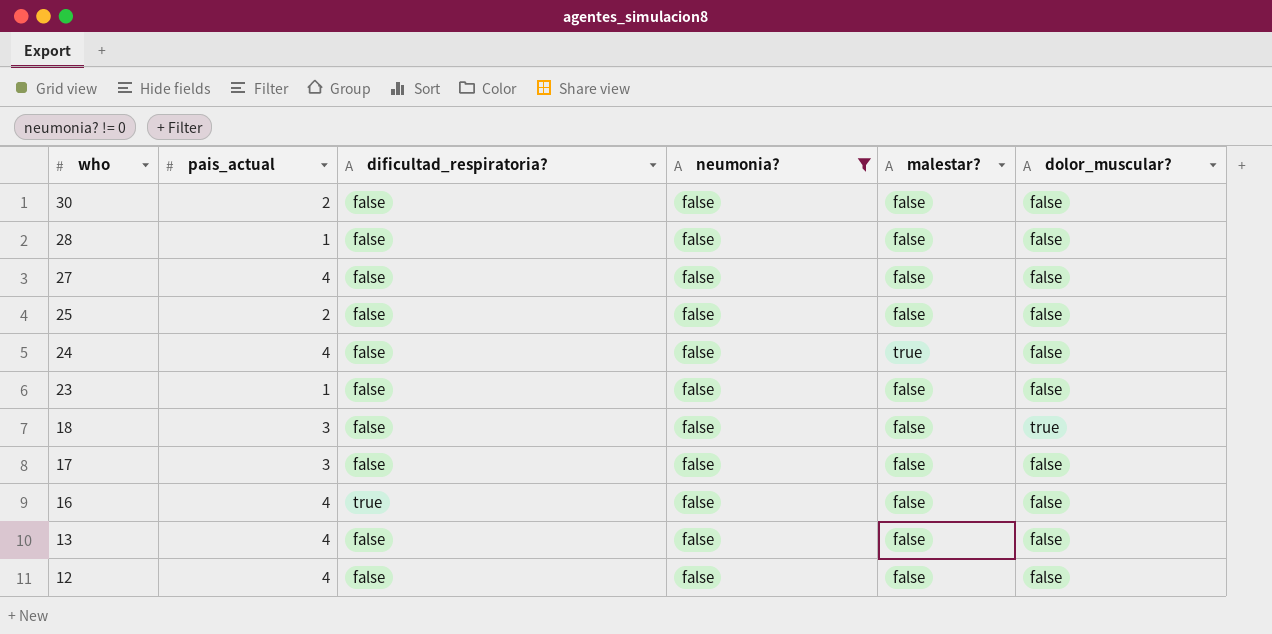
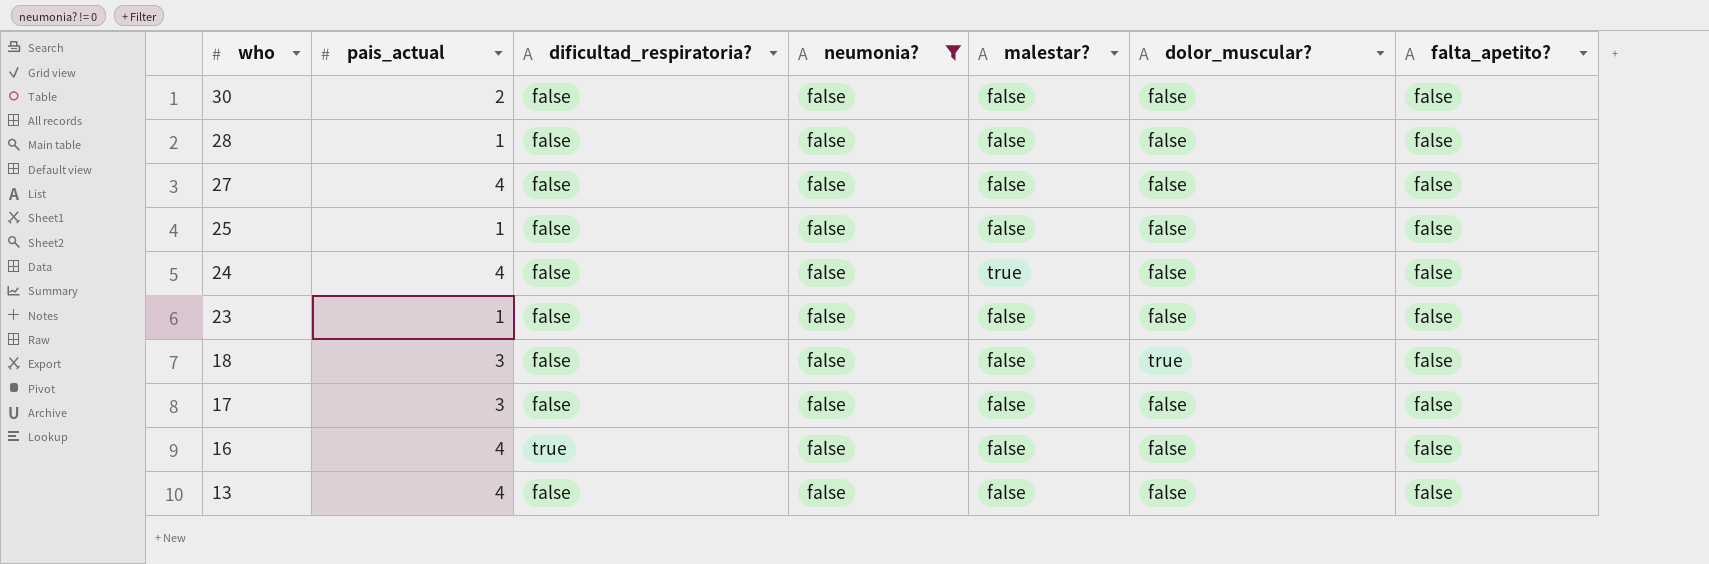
column falta_apetito? | position: none -> 7
row 12: 4 | false | false | false | false -> none
25 | pais_actual: 2 -> 1

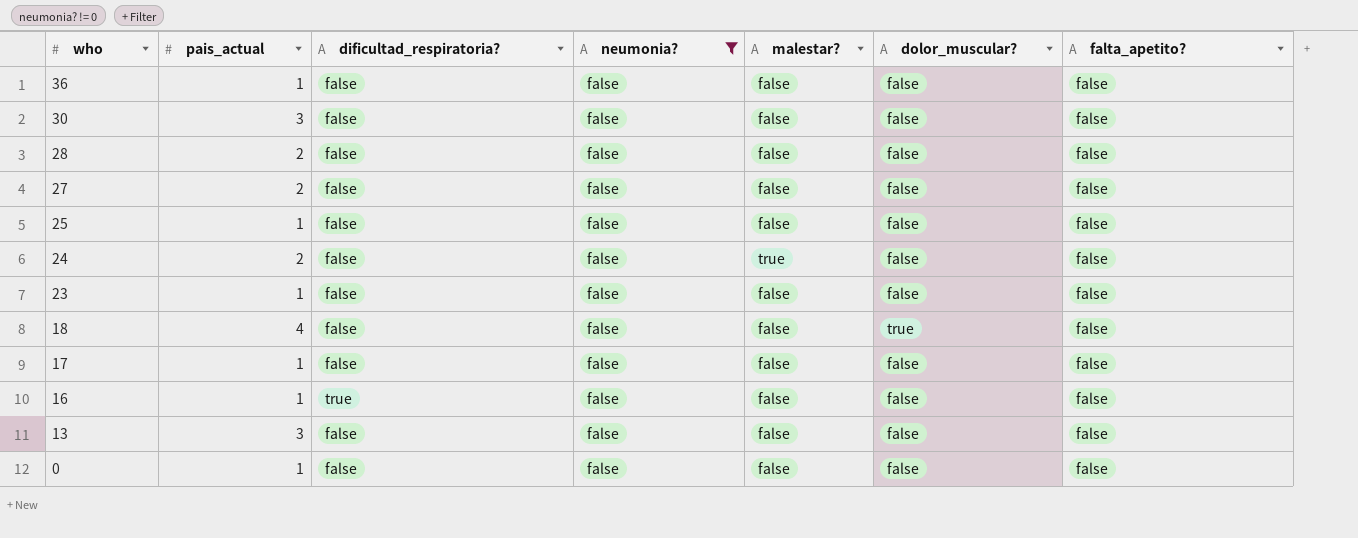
row 36: none -> 1 | false | false | false | false | false
30 | pais_actual: 2 -> 3
28 | pais_actual: 1 -> 2
27 | pais_actual: 4 -> 2
24 | pais_actual: 4 -> 2
18 | pais_actual: 3 -> 4
17 | pais_actual: 3 -> 1
16 | pais_actual: 4 -> 1
13 | pais_actual: 4 -> 3
row 0: none -> 1 | false | false | false | false | false

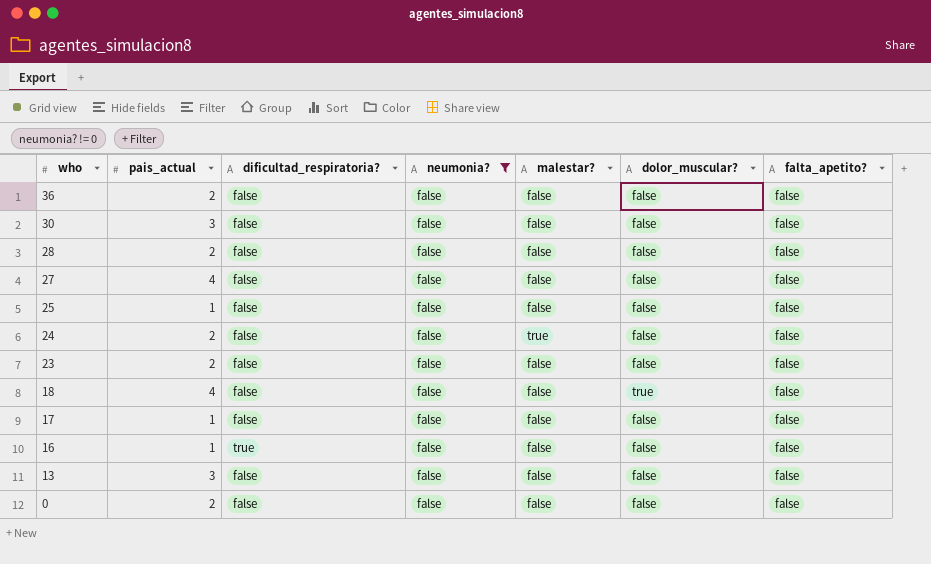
36 | pais_actual: 1 -> 2
27 | pais_actual: 2 -> 4
23 | pais_actual: 1 -> 2
0 | pais_actual: 1 -> 2

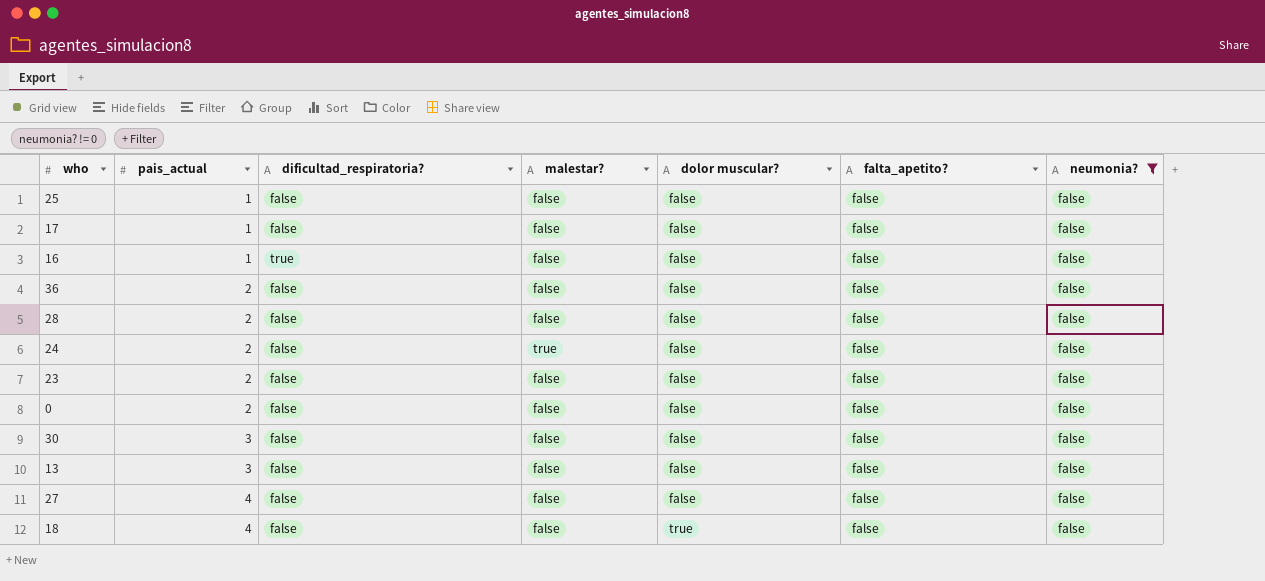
row order: who descending -> pais_actual ascending
column name: dolor_muscular? -> dolor muscular?
column neumonia? | position: 4 -> 7

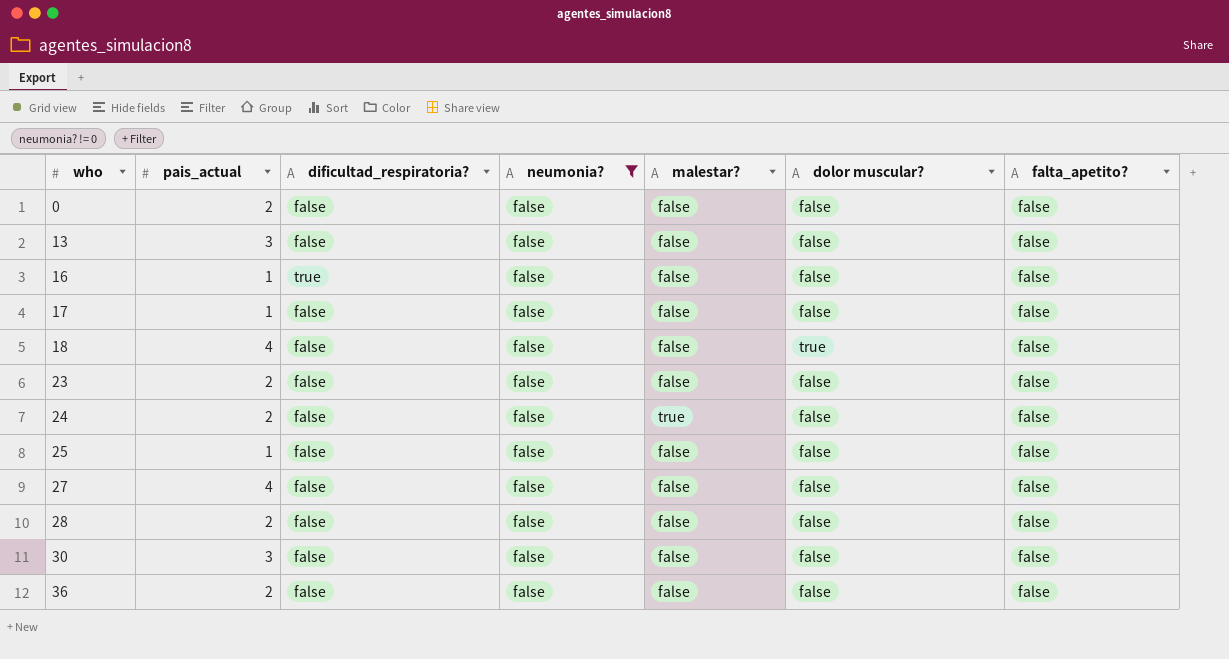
row order: pais_actual ascending -> who ascending
column neumonia? | position: 7 -> 4

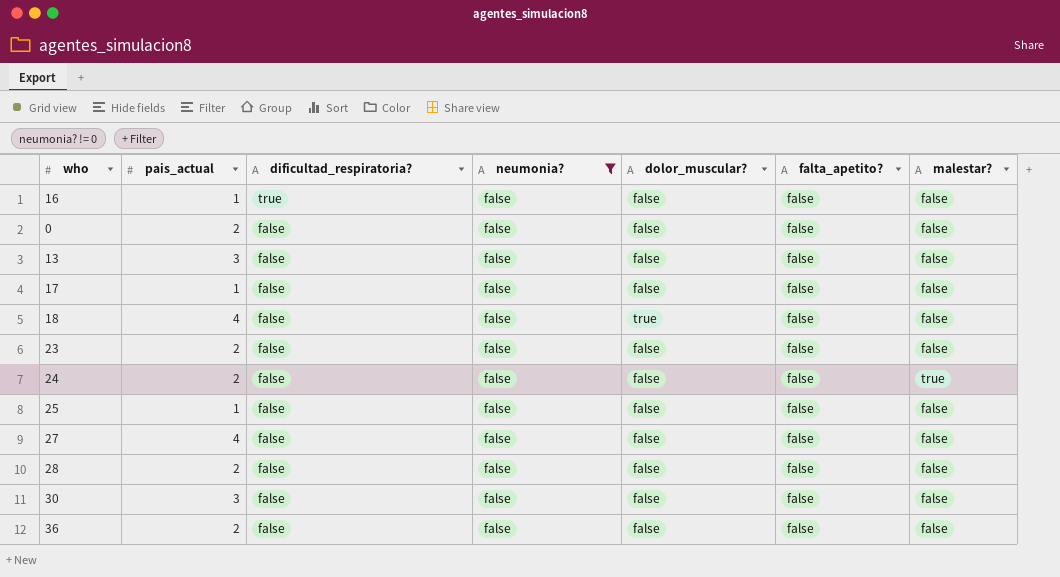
row order: who ascending -> dificultad_respiratoria? descending
column name: dolor muscular? -> dolor_muscular?
column malestar? | position: 5 -> 7

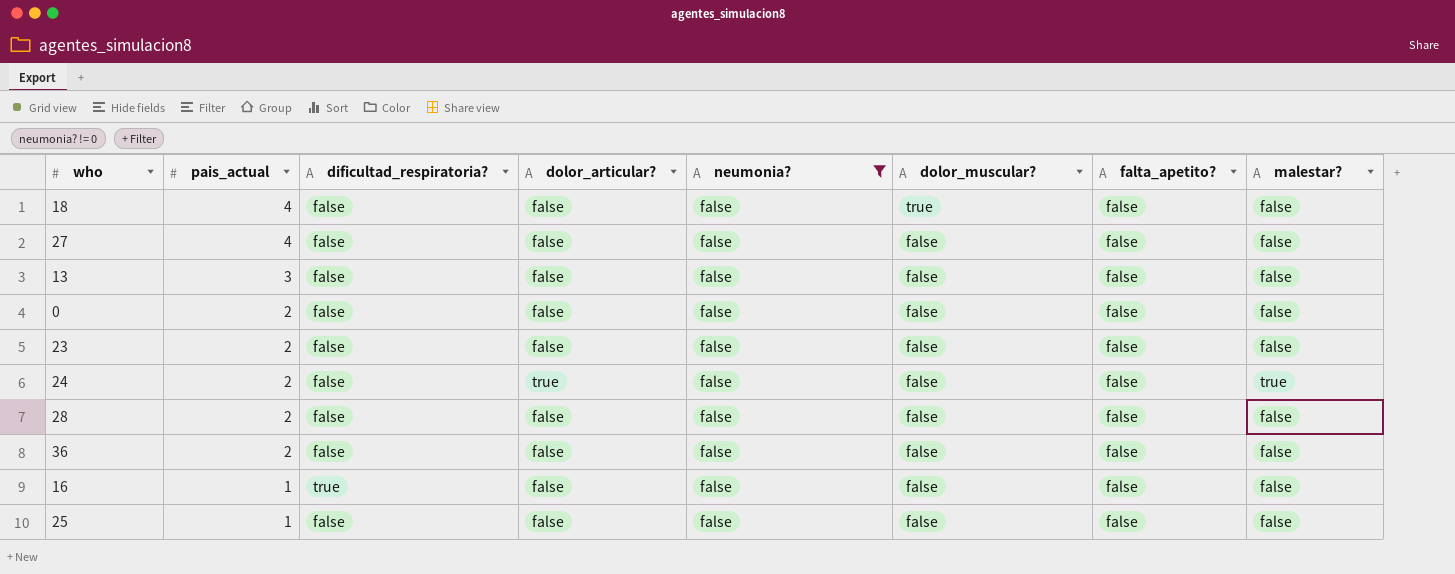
row order: dificultad_respiratoria? descending -> pais_actual descending
column dolor_articular? | position: none -> 4
row 17: 1 | false | false | false | false | false -> none
row 30: 3 | false | false | false | false | false -> none

